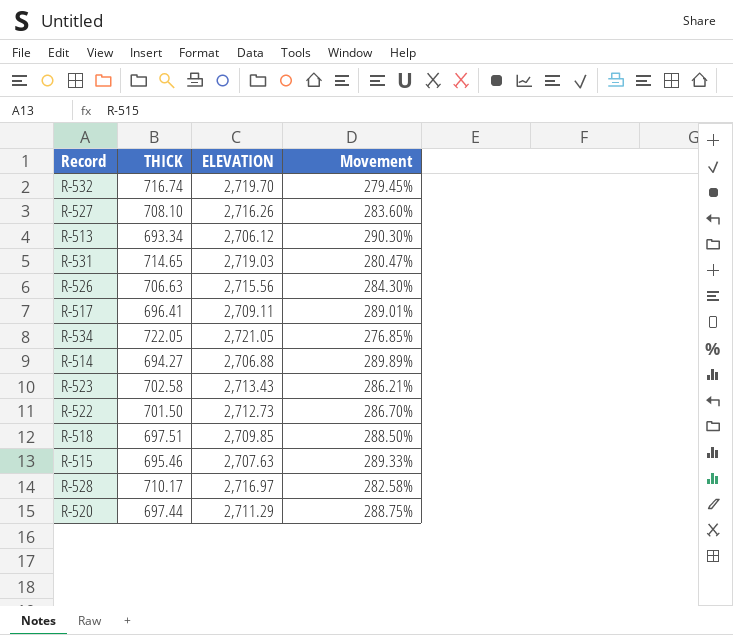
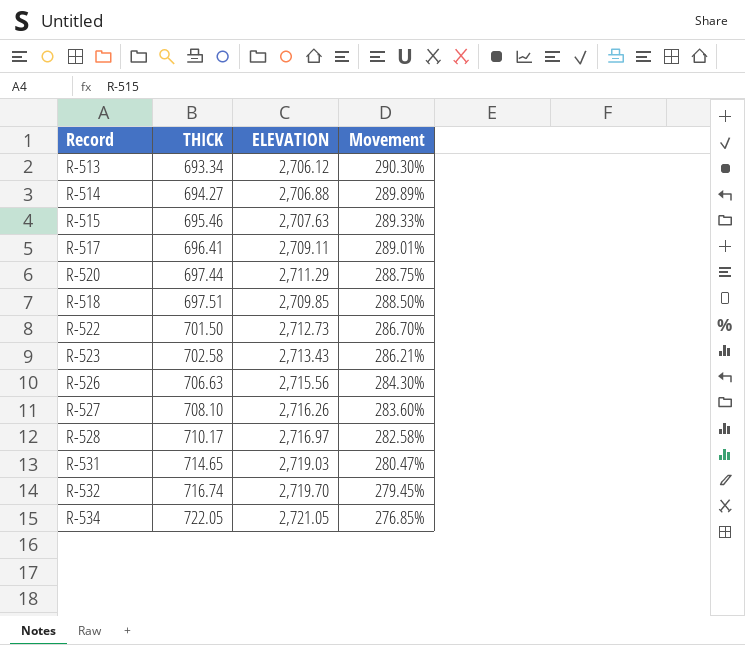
row order: none -> THICK ascending

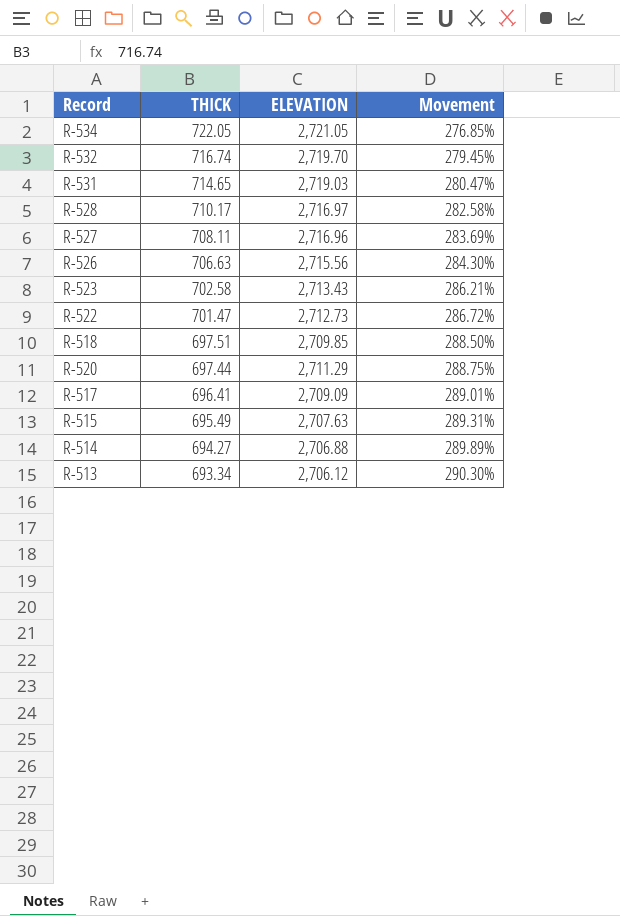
row order: THICK ascending -> THICK descending
R-527 | THICK: 708.10 -> 708.11
R-527 | ELEVATION: 2,716.26 -> 2,716.96
R-527 | Movement: 283.60% -> 283.69%
R-522 | THICK: 701.50 -> 701.47
R-522 | Movement: 286.70% -> 286.72%
R-517 | ELEVATION: 2,709.11 -> 2,709.09
R-515 | THICK: 695.46 -> 695.49
R-515 | Movement: 289.33% -> 289.31%

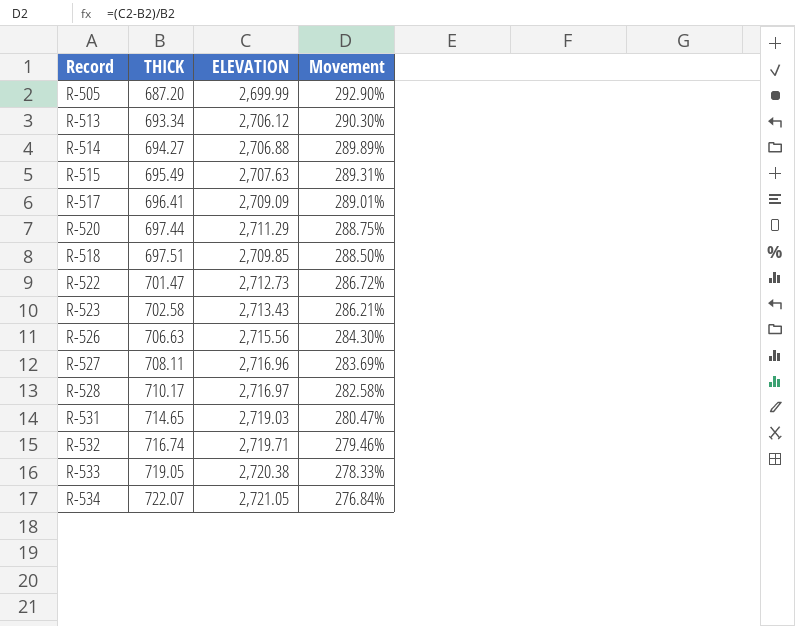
row order: THICK descending -> THICK ascending
row R-505: none -> 687.20 | 2,699.99 | 292.90%
R-532 | ELEVATION: 2,719.70 -> 2,719.71
R-532 | Movement: 279.45% -> 279.46%
row R-533: none -> 719.05 | 2,720.38 | 278.33%
R-534 | THICK: 722.05 -> 722.07
R-534 | Movement: 276.85% -> 276.84%

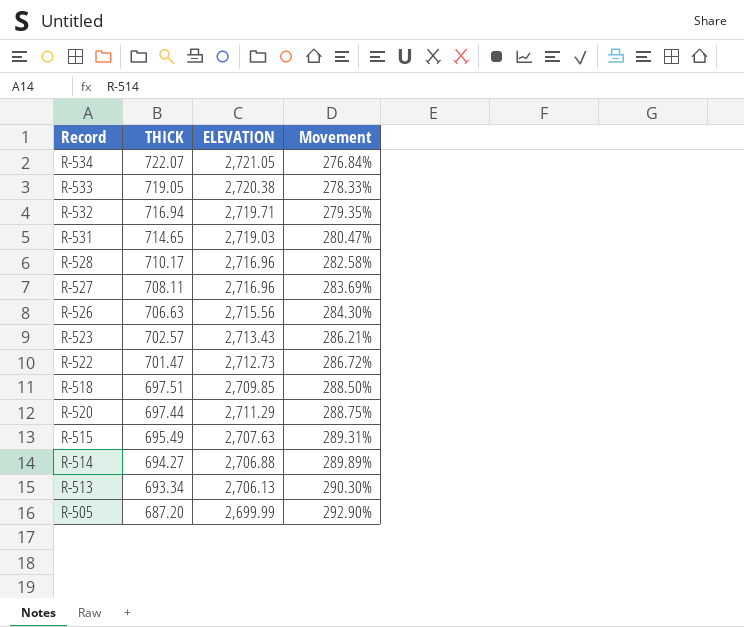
row order: THICK ascending -> THICK descending
row R-517: 696.41 | 2,709.09 | 289.01% -> none
R-532 | THICK: 716.74 -> 716.94
R-532 | Movement: 279.46% -> 279.35%
R-528 | ELEVATION: 2,716.97 -> 2,716.96
R-523 | THICK: 702.58 -> 702.57
R-513 | ELEVATION: 2,706.12 -> 2,706.13

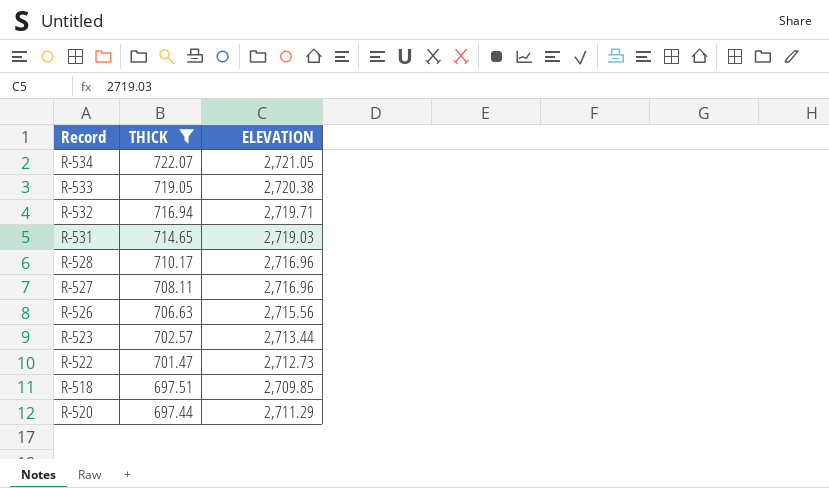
filter: none -> THICK >= 697.44
column Movement | formula: ([ELEVATION] - [THICK]) / [THICK] -> none
R-523 | ELEVATION: 2,713.43 -> 2,713.44

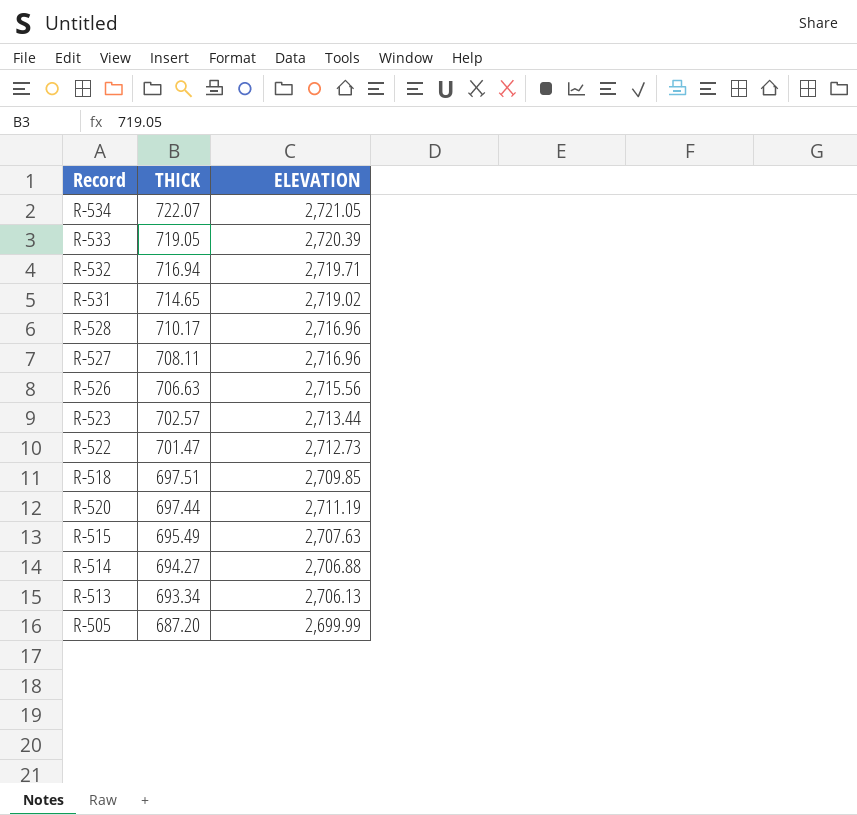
filter: THICK >= 697.44 -> none
R-533 | ELEVATION: 2,720.38 -> 2,720.39
R-531 | ELEVATION: 2,719.03 -> 2,719.02
R-520 | ELEVATION: 2,711.29 -> 2,711.19

